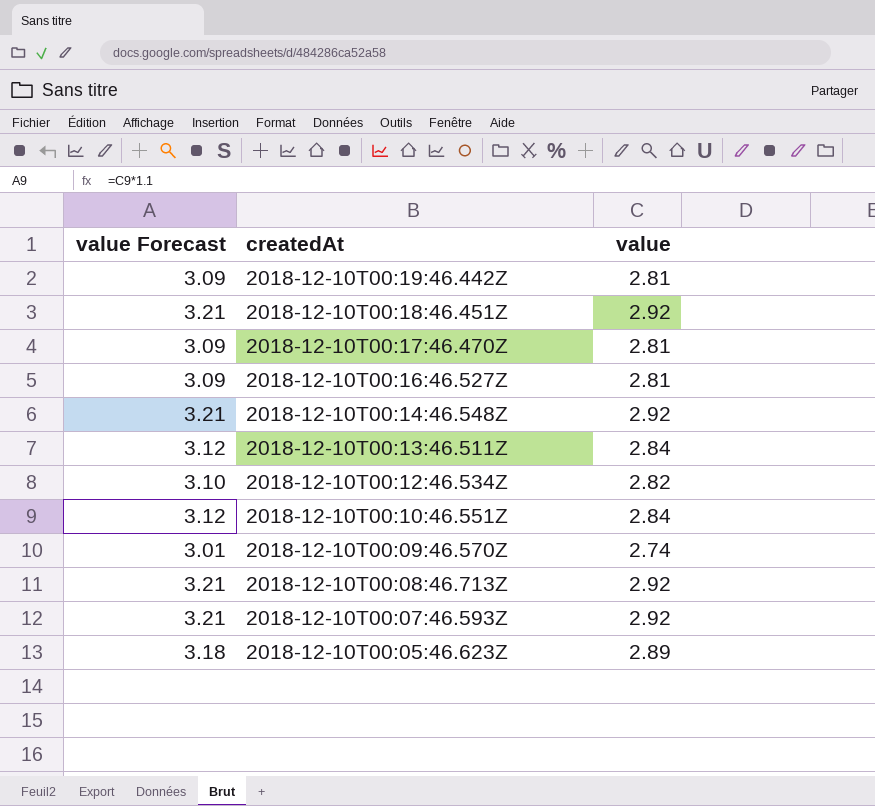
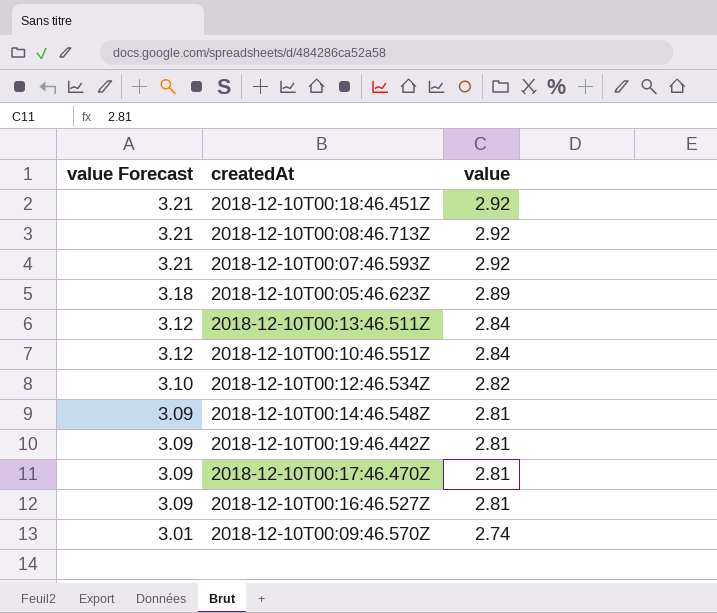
row order: createdAt descending -> value Forecast descending
2018-12-10T00:14:46.548Z | value Forecast: 3.21 -> 3.09
2018-12-10T00:14:46.548Z | value: 2.92 -> 2.81

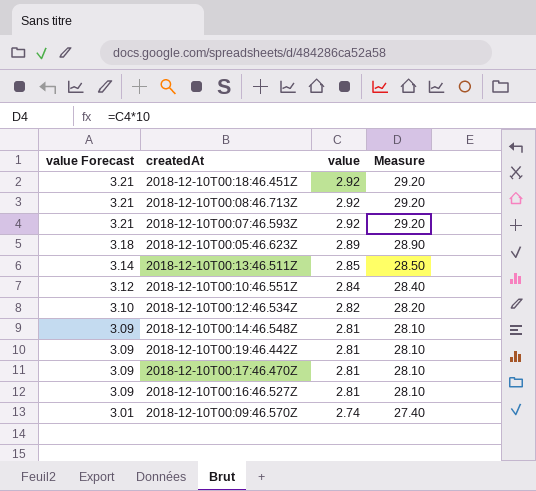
column Measure | formula: none -> [value] * 10
2018-12-10T00:13:46.511Z | value Forecast: 3.12 -> 3.14
2018-12-10T00:13:46.511Z | value: 2.84 -> 2.85

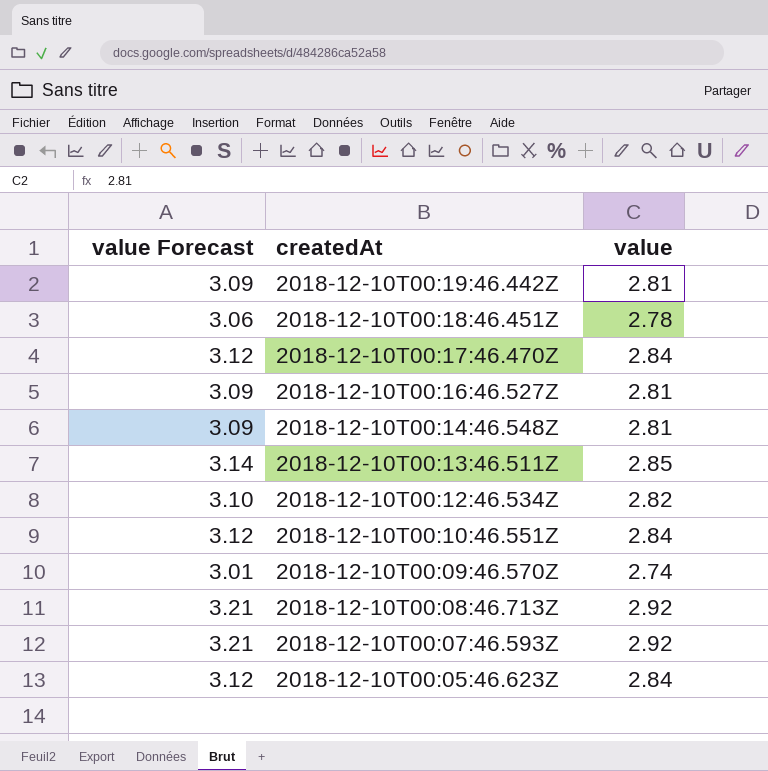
row order: value Forecast descending -> createdAt descending
column Measure | formula: [value] * 10 -> none
2018-12-10T00:18:46.451Z | value Forecast: 3.21 -> 3.06
2018-12-10T00:18:46.451Z | value: 2.92 -> 2.78
2018-12-10T00:17:46.470Z | value Forecast: 3.09 -> 3.12
2018-12-10T00:17:46.470Z | value: 2.81 -> 2.84
2018-12-10T00:05:46.623Z | value Forecast: 3.18 -> 3.12
2018-12-10T00:05:46.623Z | value: 2.89 -> 2.84

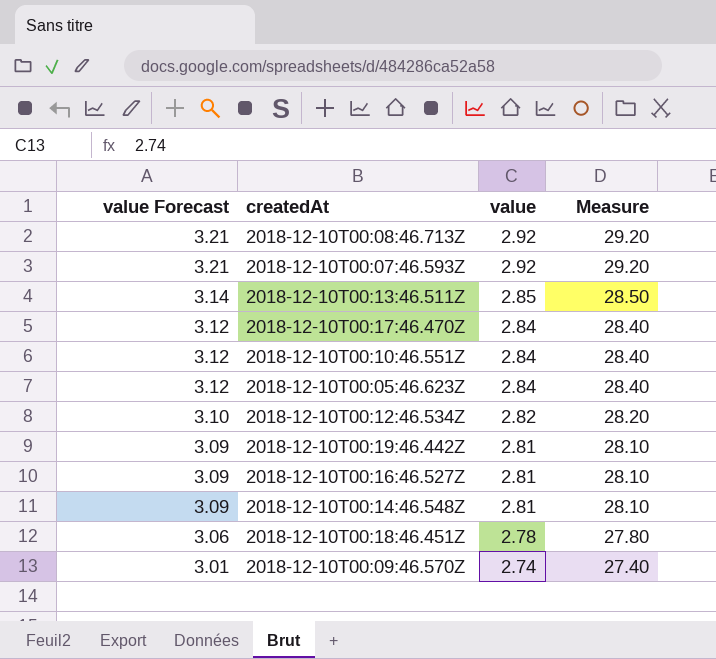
row order: createdAt descending -> value Forecast descending
column Measure | formula: none -> [value] * 10

